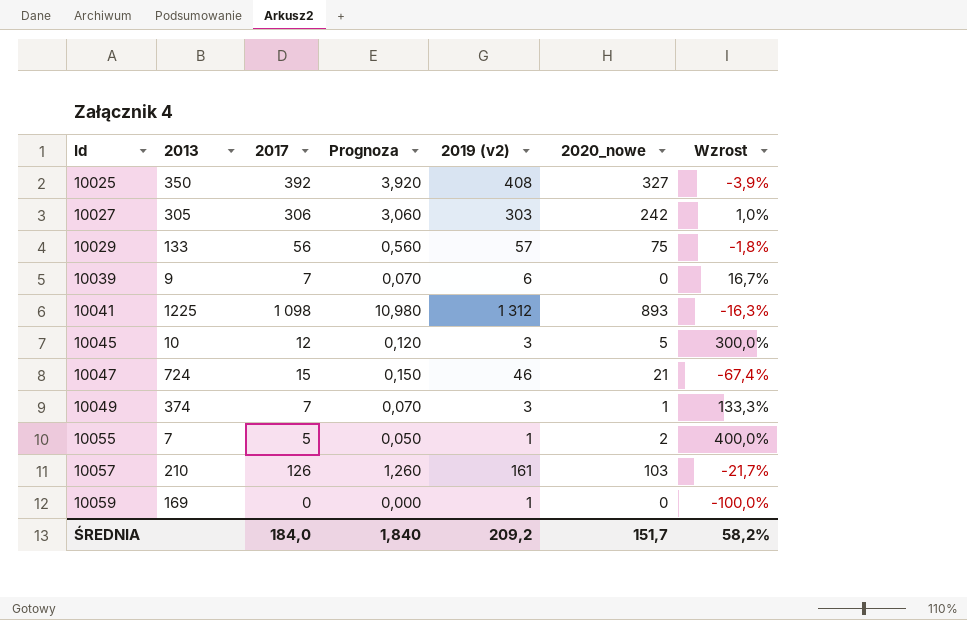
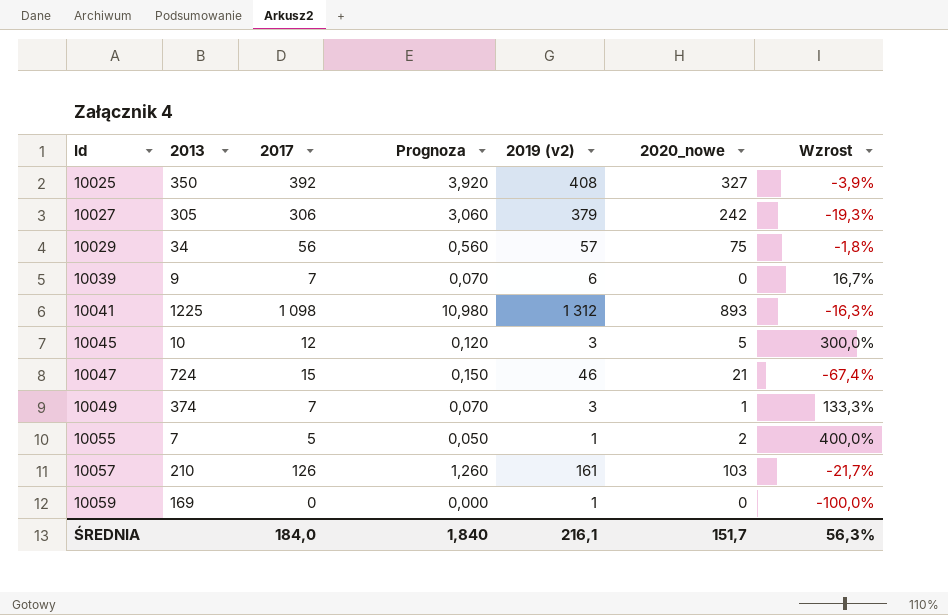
10027 | 2019 (v2): 303 -> 379
10027 | Wzrost: 1,0% -> -19,3%
10029 | 2013: 133 -> 34
ŚREDNIA | 2019 (v2): 209,2 -> 216,1
ŚREDNIA | Wzrost: 58,2% -> 56,3%

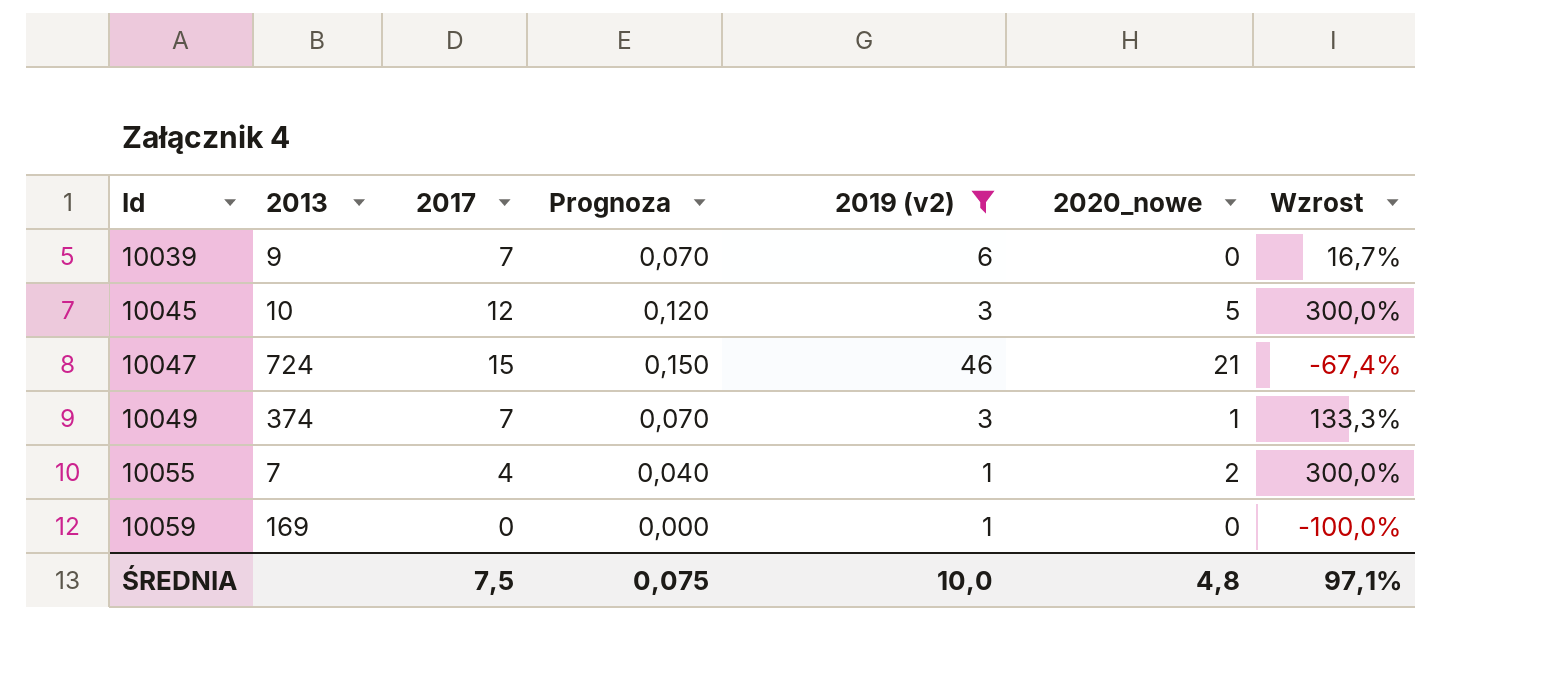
filter: none -> 2019 (v2) <= 46
10055 | 2017: 5 -> 4
10055 | Prognoza: 0,050 -> 0,040
10055 | Wzrost: 400,0% -> 300,0%
ŚREDNIA | 2017: 184,0 -> 7,5
ŚREDNIA | Prognoza: 1,840 -> 0,075
ŚREDNIA | 2019 (v2): 216,1 -> 10,0
ŚREDNIA | 2020_nowe: 151,7 -> 4,8
ŚREDNIA | Wzrost: 56,3% -> 97,1%

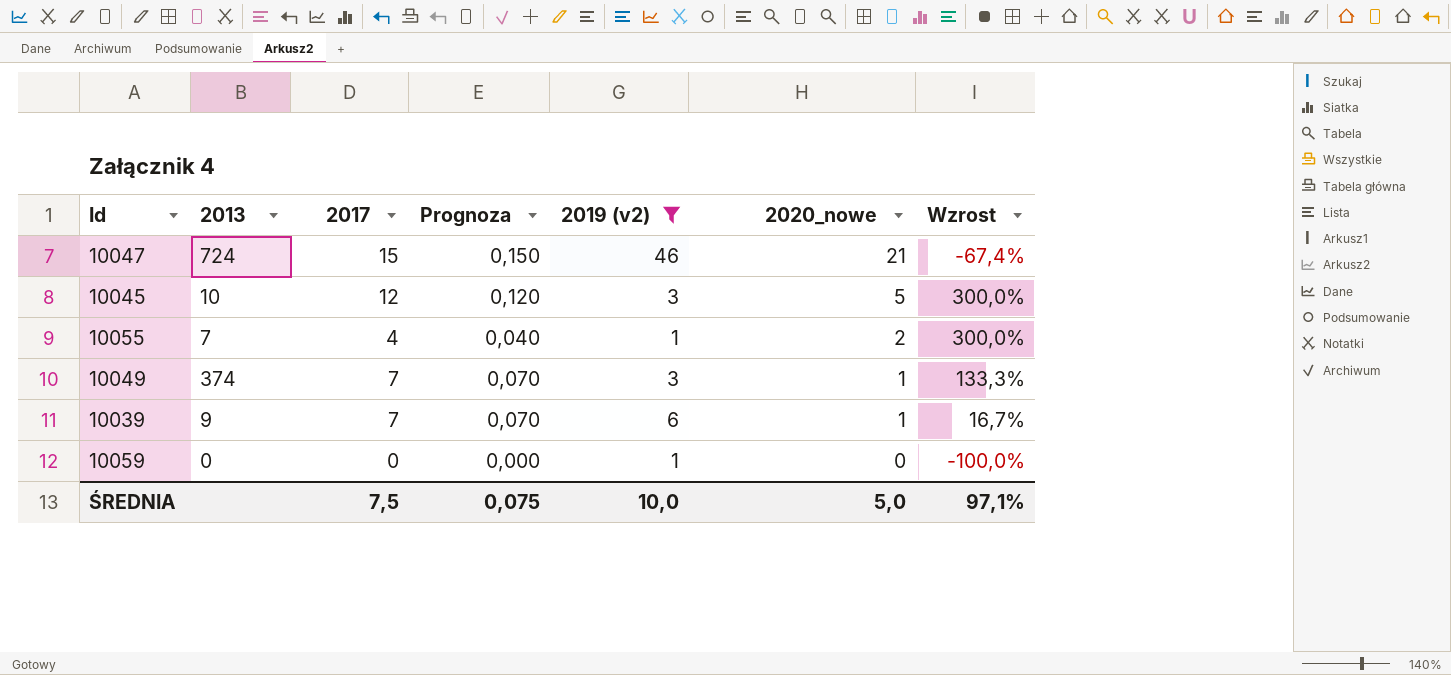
row order: Id ascending -> 2020_nowe descending
10039 | 2020_nowe: 0 -> 1
10059 | 2013: 169 -> 0
ŚREDNIA | 2020_nowe: 4,8 -> 5,0

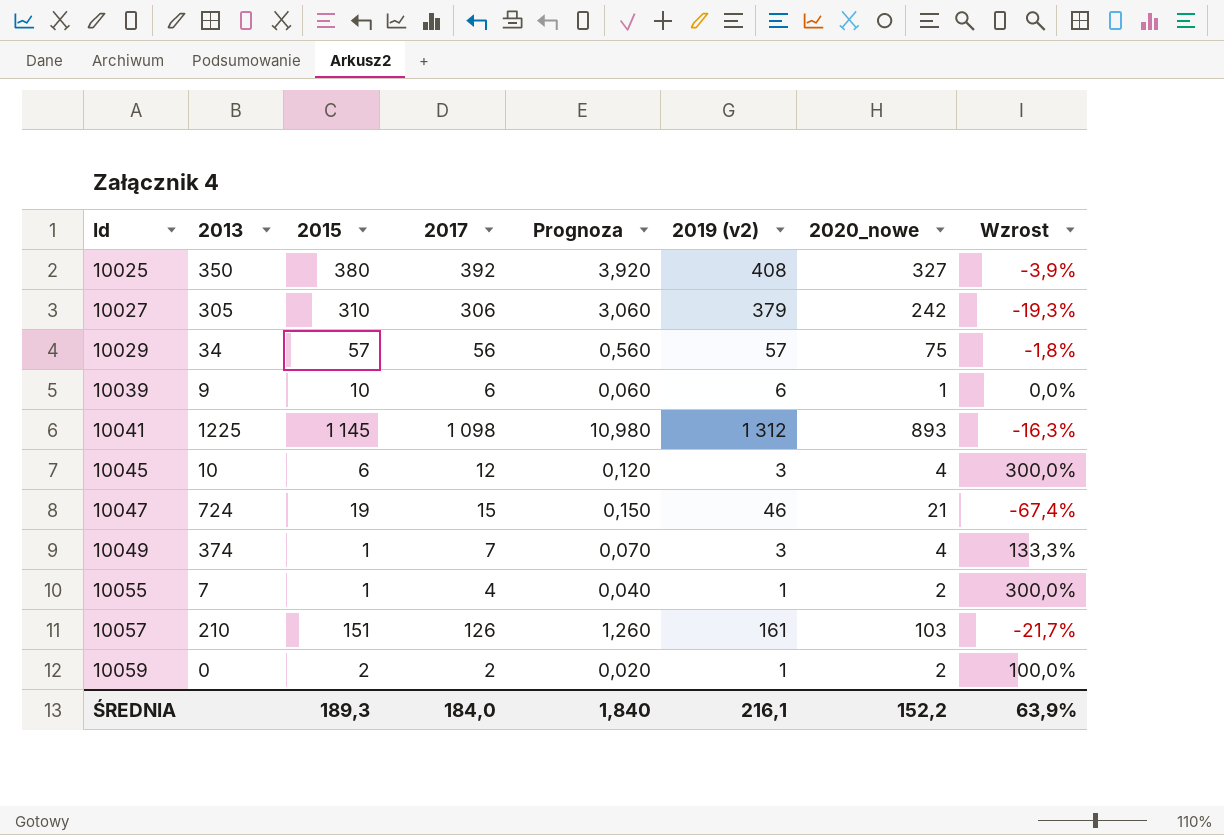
filter: 2019 (v2) <= 46 -> none
row order: 2020_nowe descending -> Id ascending
column 2015 | position: none -> 3
10039 | 2017: 7 -> 6
10039 | Prognoza: 0,070 -> 0,060
10039 | Wzrost: 16,7% -> 0,0%
10045 | 2020_nowe: 5 -> 4
10049 | 2020_nowe: 1 -> 4
10059 | 2017: 0 -> 2
10059 | Prognoza: 0,000 -> 0,020
10059 | 2020_nowe: 0 -> 2
10059 | Wzrost: -100,0% -> 100,0%
ŚREDNIA | 2017: 7,5 -> 184,0
ŚREDNIA | Prognoza: 0,075 -> 1,840
ŚREDNIA | 2019 (v2): 10,0 -> 216,1
ŚREDNIA | 2020_nowe: 5,0 -> 152,2
ŚREDNIA | Wzrost: 97,1% -> 63,9%

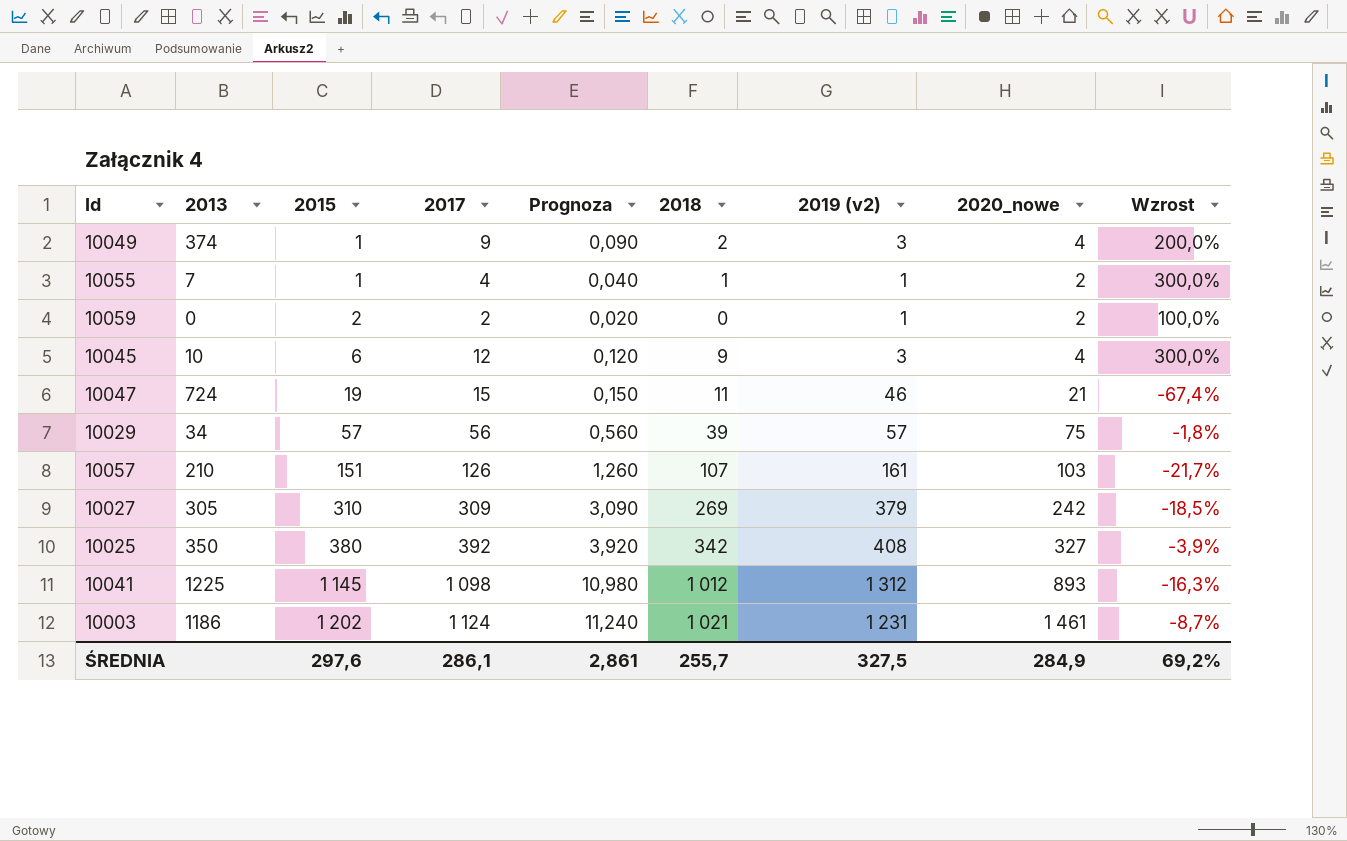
row order: Id ascending -> 2015 ascending
column 2018 | position: none -> 6
row 10039: 9 | 10 | 6 | 0,060 | 6 | 1 | 0,0% -> none
10049 | 2017: 7 -> 9
10049 | Prognoza: 0,070 -> 0,090
10049 | Wzrost: 133,3% -> 200,0%
10027 | 2017: 306 -> 309
10027 | Prognoza: 3,060 -> 3,090
10027 | Wzrost: -19,3% -> -18,5%
row 10003: none -> 1186 | 1 202 | 1 124 | 11,240 | 1 021 | 1 231 | 1 461 | -8,7%
ŚREDNIA | 2015: 189,3 -> 297,6
ŚREDNIA | 2017: 184,0 -> 286,1
ŚREDNIA | Prognoza: 1,840 -> 2,861
ŚREDNIA | 2019 (v2): 216,1 -> 327,5
ŚREDNIA | 2020_nowe: 152,2 -> 284,9
ŚREDNIA | Wzrost: 63,9% -> 69,2%

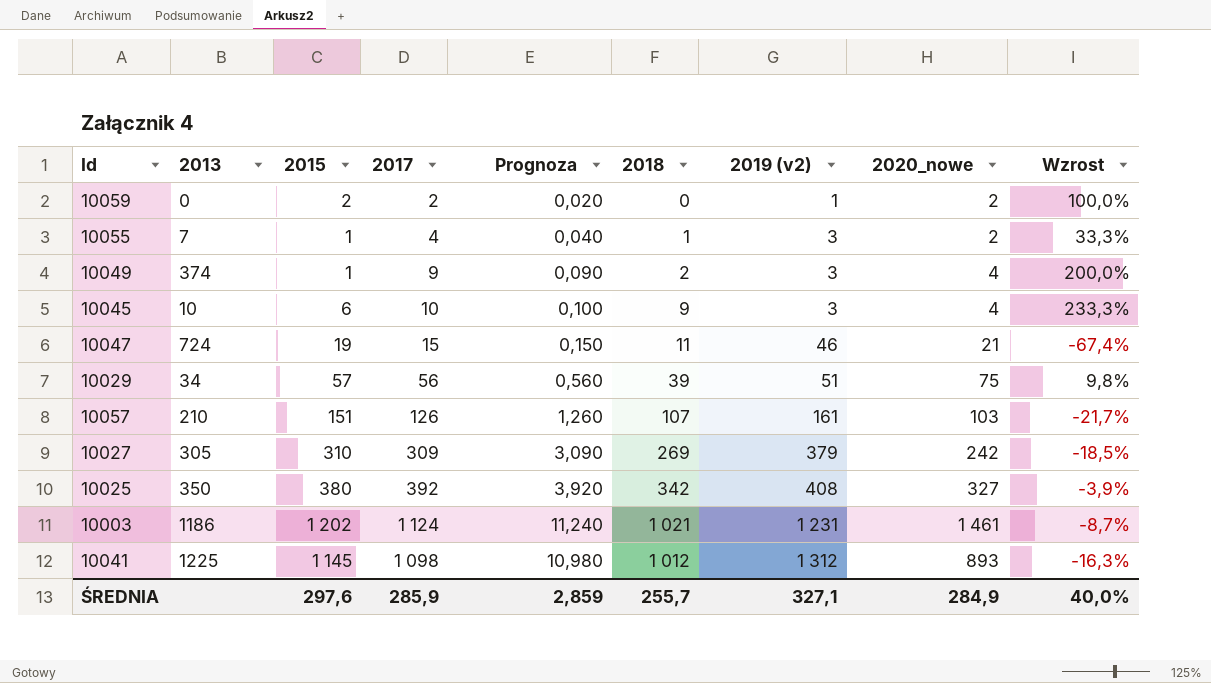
row order: 2015 ascending -> 2019 (v2) ascending
10055 | 2019 (v2): 1 -> 3
10055 | Wzrost: 300,0% -> 33,3%
10045 | 2017: 12 -> 10
10045 | Prognoza: 0,120 -> 0,100
10045 | Wzrost: 300,0% -> 233,3%
10029 | 2019 (v2): 57 -> 51
10029 | Wzrost: -1,8% -> 9,8%
ŚREDNIA | 2017: 286,1 -> 285,9
ŚREDNIA | Prognoza: 2,861 -> 2,859
ŚREDNIA | 2019 (v2): 327,5 -> 327,1
ŚREDNIA | Wzrost: 69,2% -> 40,0%

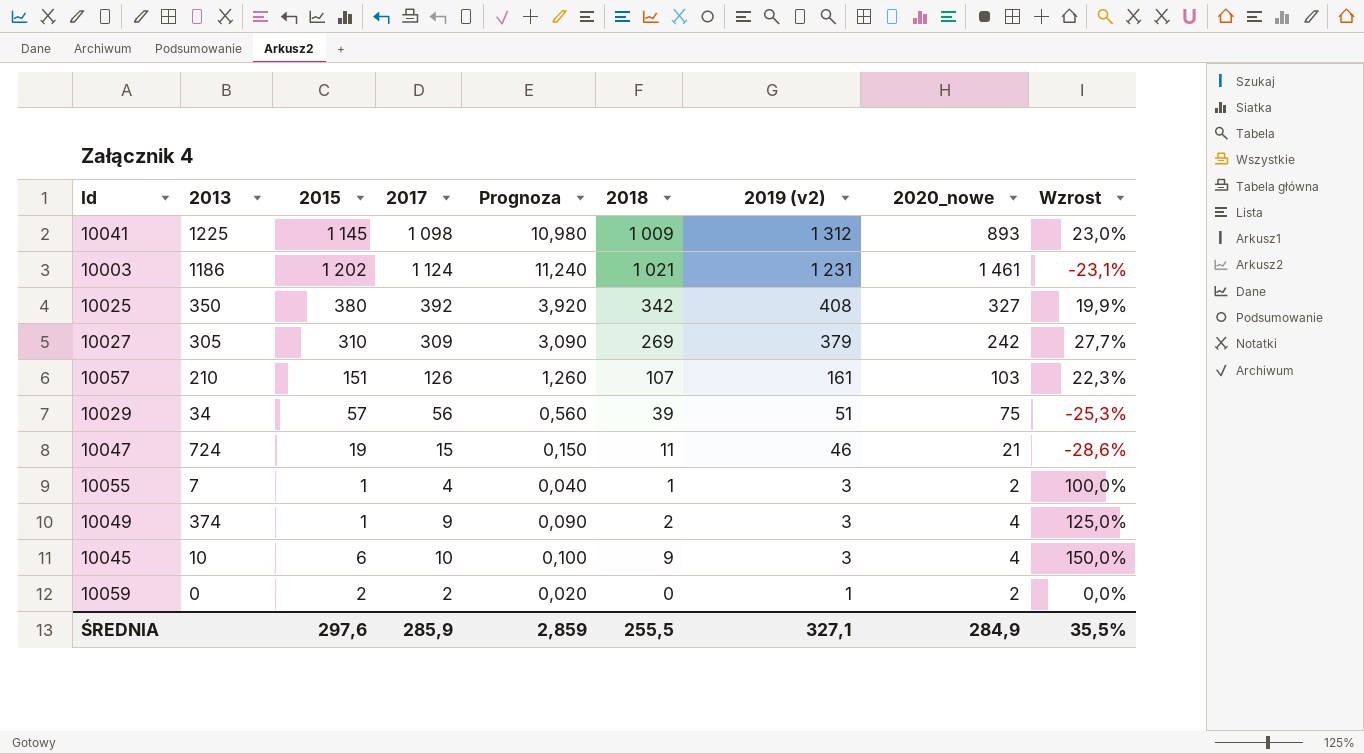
row order: 2019 (v2) ascending -> 2019 (v2) descending
column Wzrost | formula: ([2017] - [2019 (v2)]) / [2019 (v2)] -> ([2017] - [2020_nowe]) / [2020_nowe]
10041 | 2018: 1 012 -> 1 009
ŚREDNIA | 2018: 255,7 -> 255,5
ŚREDNIA | Wzrost: 40,0% -> 35,5%

